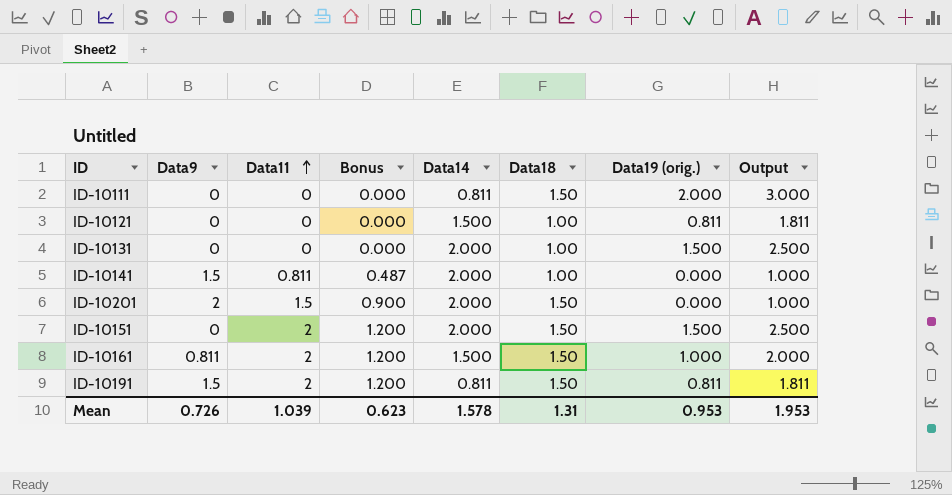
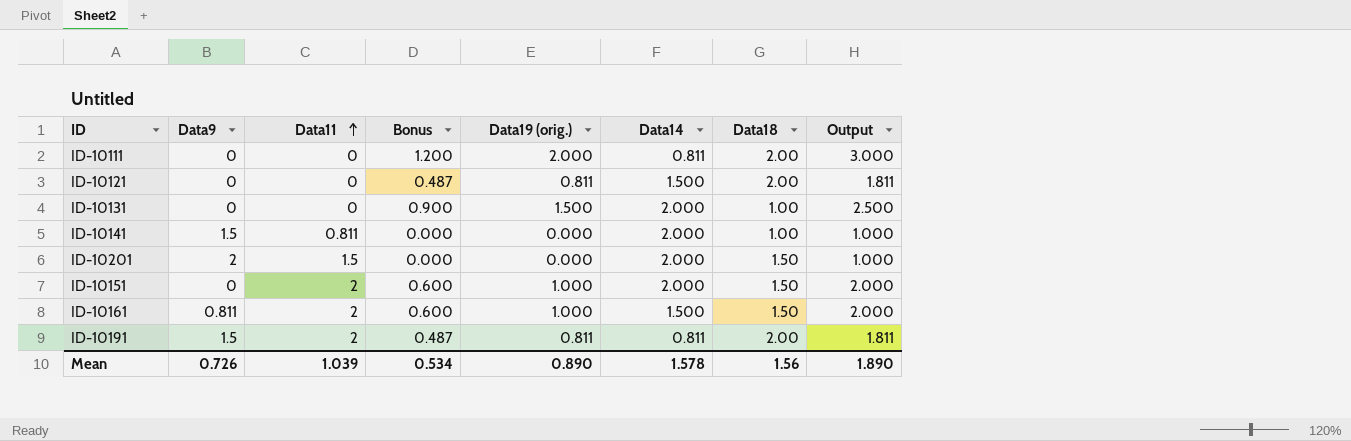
column Bonus | formula: [Data11] * 0.6 -> [Data19 (orig.)] * 0.6
column Data19 (orig.) | position: 7 -> 5
ID-10111 | Data18: 1.50 -> 2.00
ID-10121 | Data18: 1.00 -> 2.00
ID-10151 | Data19 (orig.): 1.500 -> 1.000
ID-10151 | Output: 2.500 -> 2.000
ID-10191 | Data18: 1.50 -> 2.00
Mean | Bonus: 0.623 -> 0.534
Mean | Data19 (orig.): 0.953 -> 0.890
Mean | Data18: 1.31 -> 1.56
Mean | Output: 1.953 -> 1.890

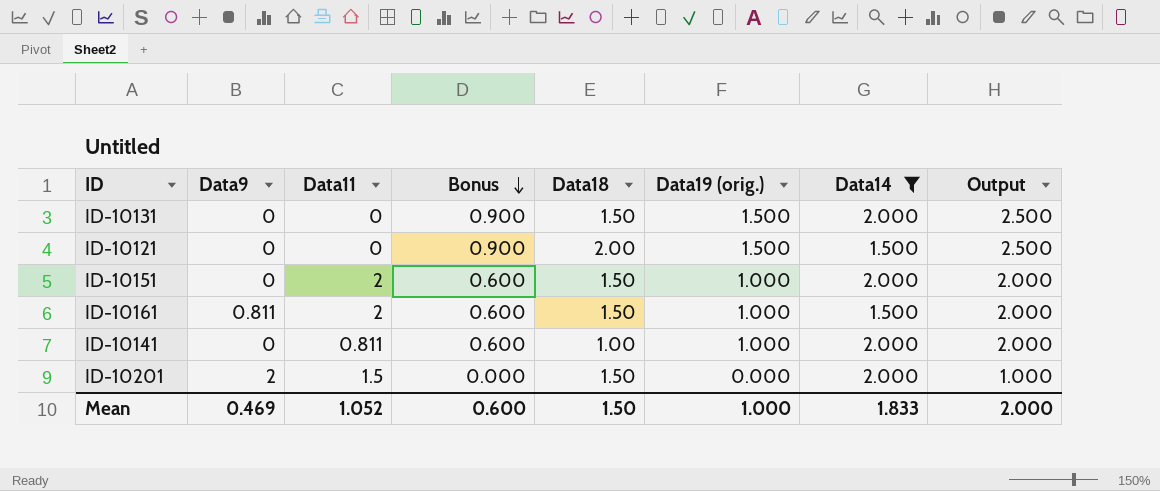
filter: none -> Data14 != 0.811
row order: Data11 ascending -> Bonus descending
column Data18 | position: 7 -> 5
ID-10131 | Data18: 1.00 -> 1.50
ID-10121 | Bonus: 0.487 -> 0.900
ID-10121 | Data19 (orig.): 0.811 -> 1.500
ID-10121 | Output: 1.811 -> 2.500
ID-10141 | Data9: 1.5 -> 0
ID-10141 | Bonus: 0.000 -> 0.600
ID-10141 | Data19 (orig.): 0.000 -> 1.000
ID-10141 | Output: 1.000 -> 2.000
Mean | Data9: 0.726 -> 0.469
Mean | Data11: 1.039 -> 1.052
Mean | Bonus: 0.534 -> 0.600
Mean | Data18: 1.56 -> 1.50
Mean | Data19 (orig.): 0.890 -> 1.000
Mean | Data14: 1.578 -> 1.833
Mean | Output: 1.890 -> 2.000

